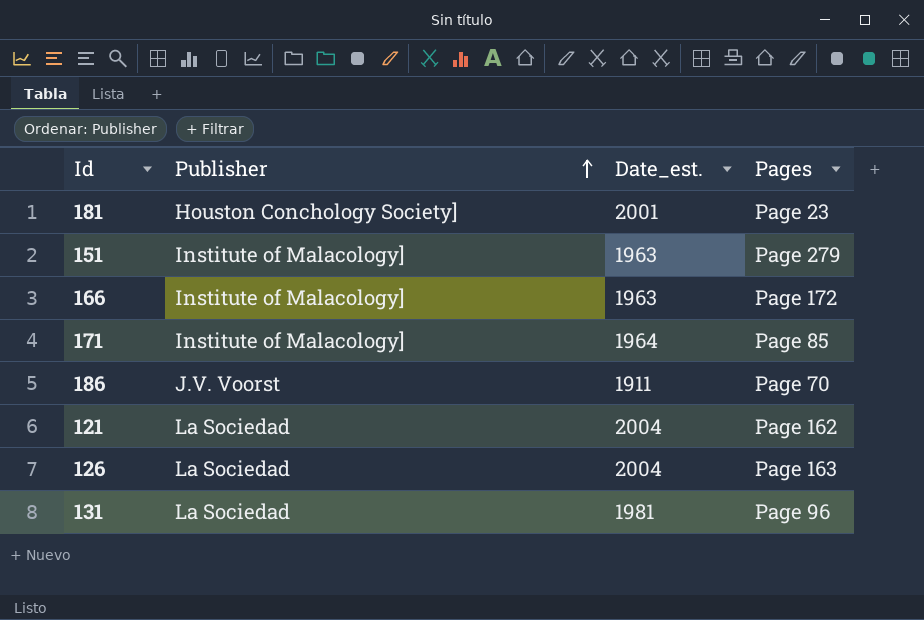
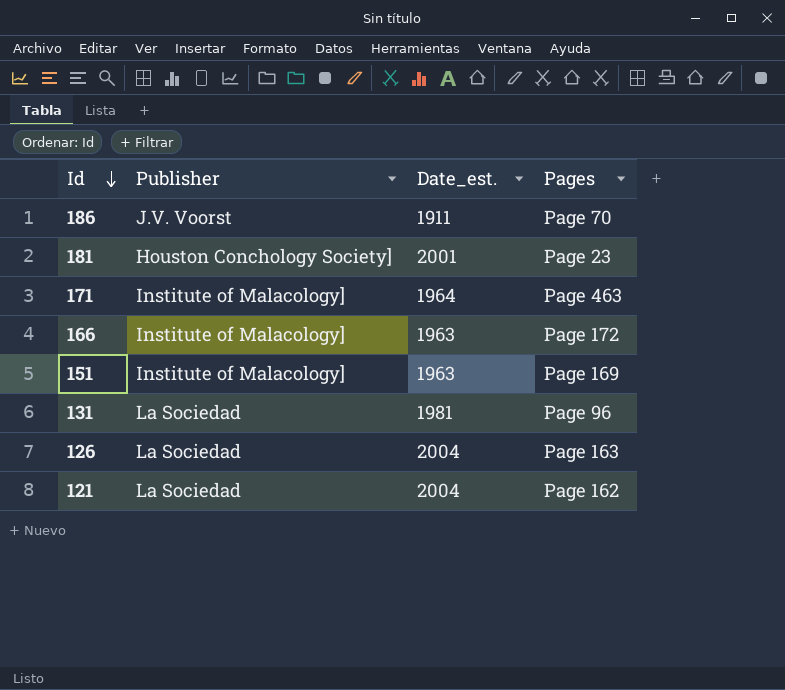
row order: Publisher ascending -> Id descending
171 | Pages: Page 85 -> Page 463
151 | Pages: Page 279 -> Page 169

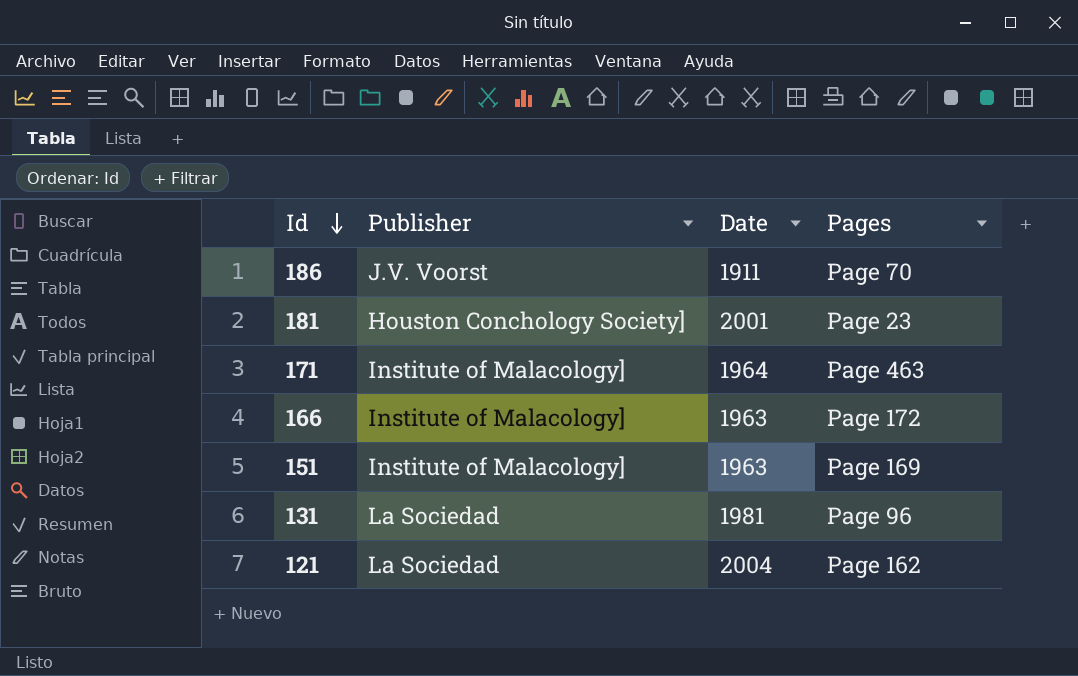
column name: Date_est. -> Date
row 126: La Sociedad | 2004 | Page 163 -> none

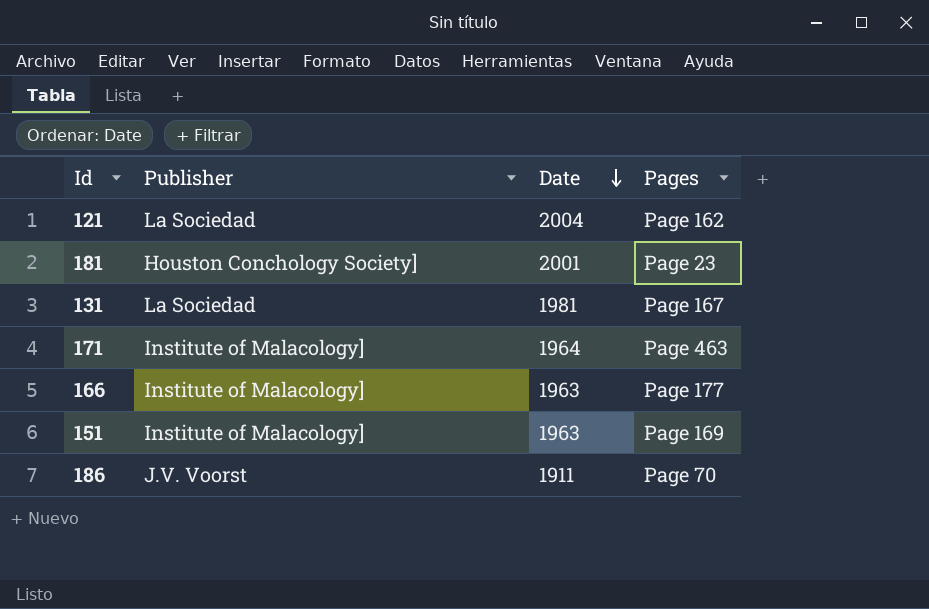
row order: Id descending -> Date descending
131 | Pages: Page 96 -> Page 167
166 | Pages: Page 172 -> Page 177

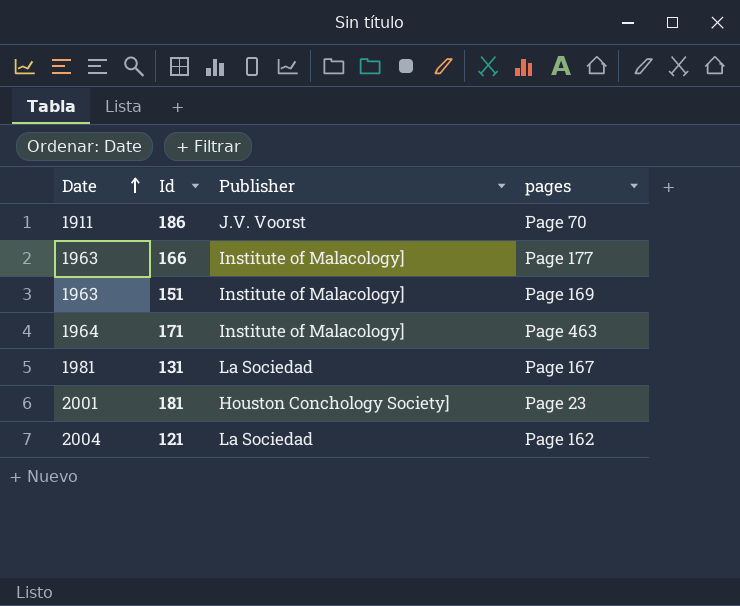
row order: Date descending -> Date ascending
column Date | position: 3 -> 1
column name: Pages -> pages

